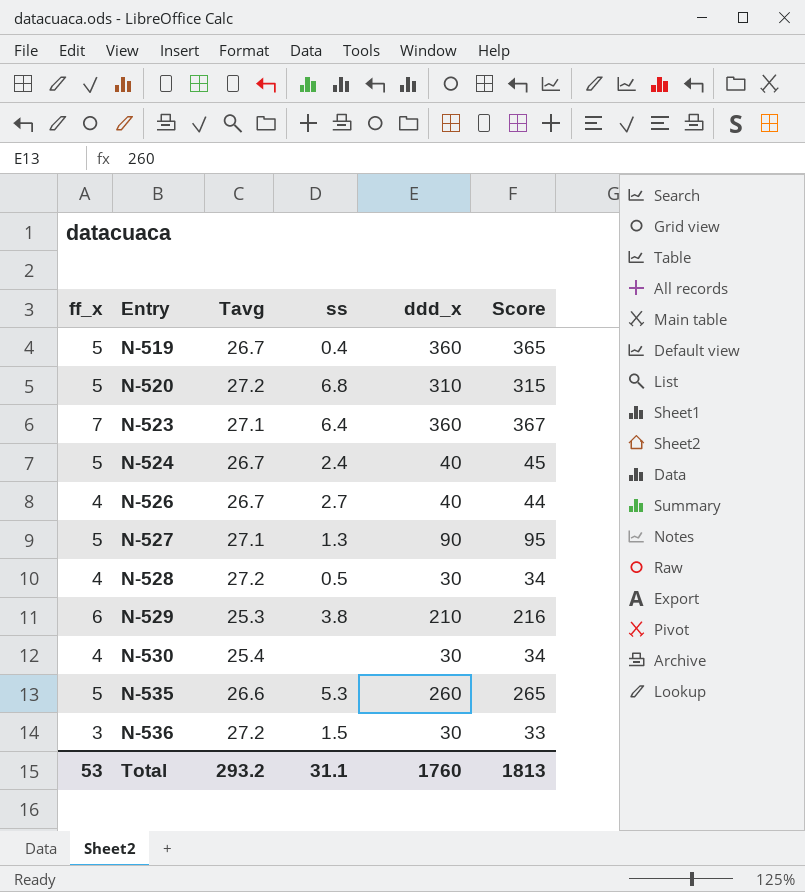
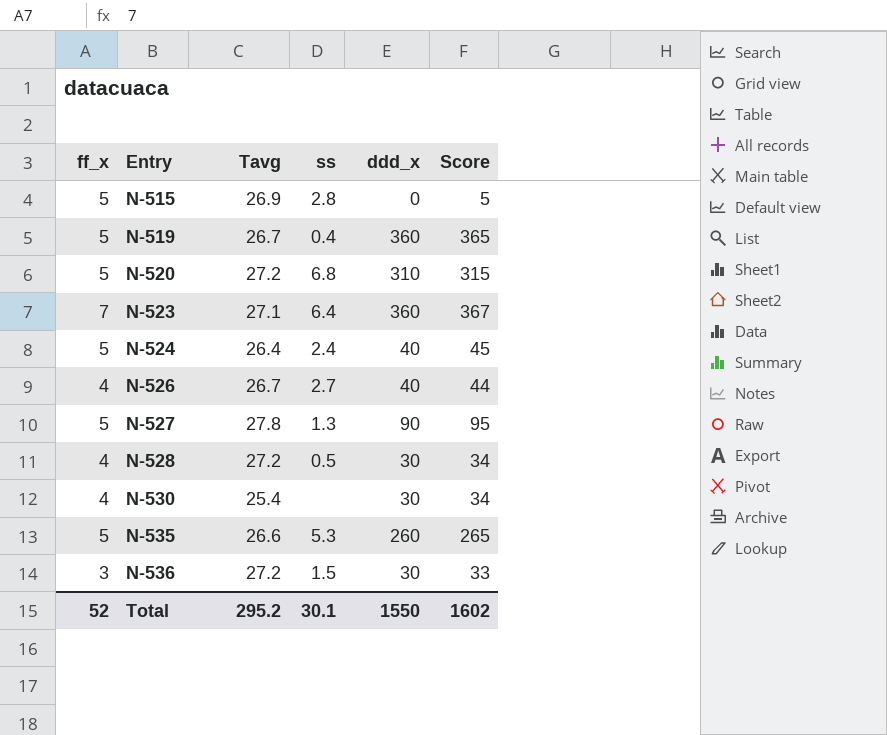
row N-529: 6 | 25.3 | 3.8 | 210 | 216 -> none
row N-515: none -> 5 | 26.9 | 2.8 | 0 | 5
N-524 | Tavg: 26.7 -> 26.4
N-527 | Tavg: 27.1 -> 27.8
Total | ff_x: 53 -> 52
Total | Tavg: 293.2 -> 295.2
Total | ss: 31.1 -> 30.1
Total | ddd_x: 1760 -> 1550
Total | Score: 1813 -> 1602

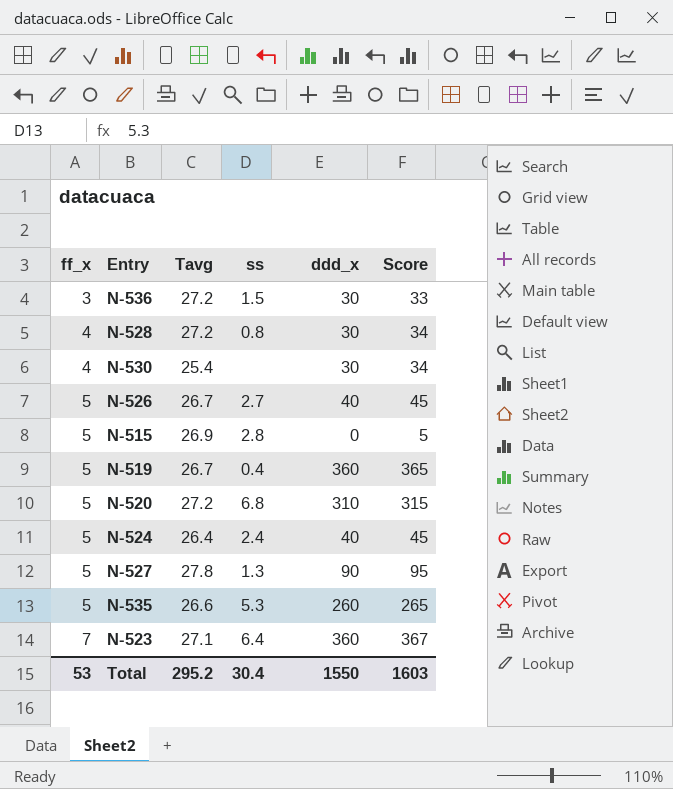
row order: Entry ascending -> ff_x ascending
N-528 | ss: 0.5 -> 0.8
N-526 | ff_x: 4 -> 5
N-526 | Score: 44 -> 45
Total | ff_x: 52 -> 53
Total | ss: 30.1 -> 30.4
Total | Score: 1602 -> 1603

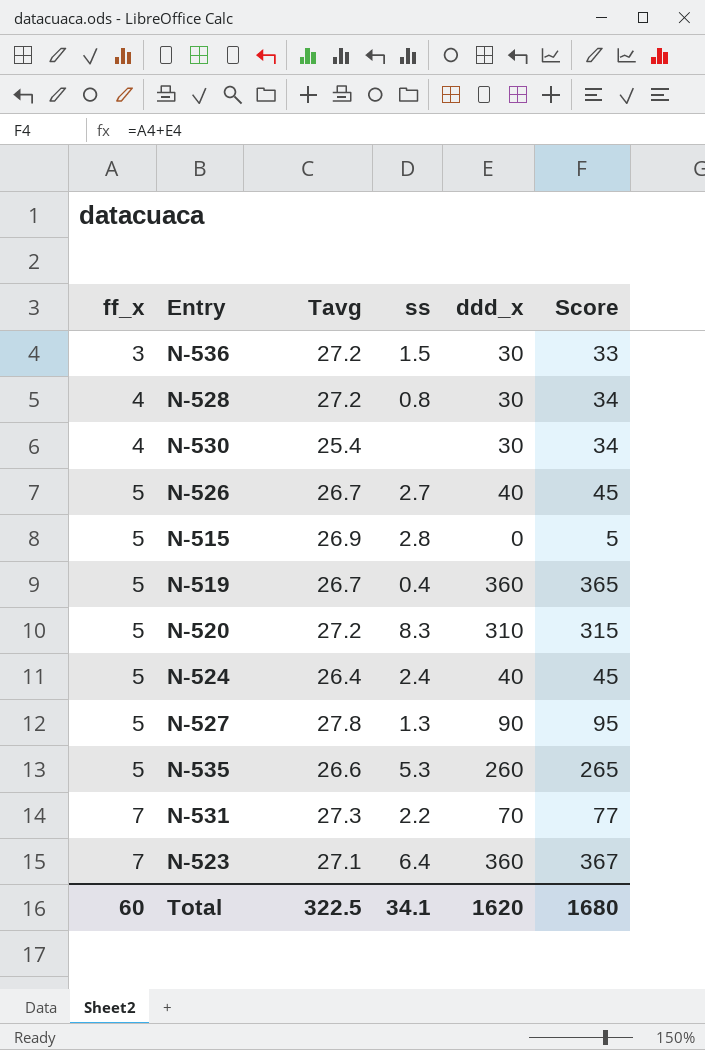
N-520 | ss: 6.8 -> 8.3
row N-531: none -> 7 | 27.3 | 2.2 | 70 | 77
Total | ff_x: 53 -> 60
Total | Tavg: 295.2 -> 322.5
Total | ss: 30.4 -> 34.1
Total | ddd_x: 1550 -> 1620
Total | Score: 1603 -> 1680

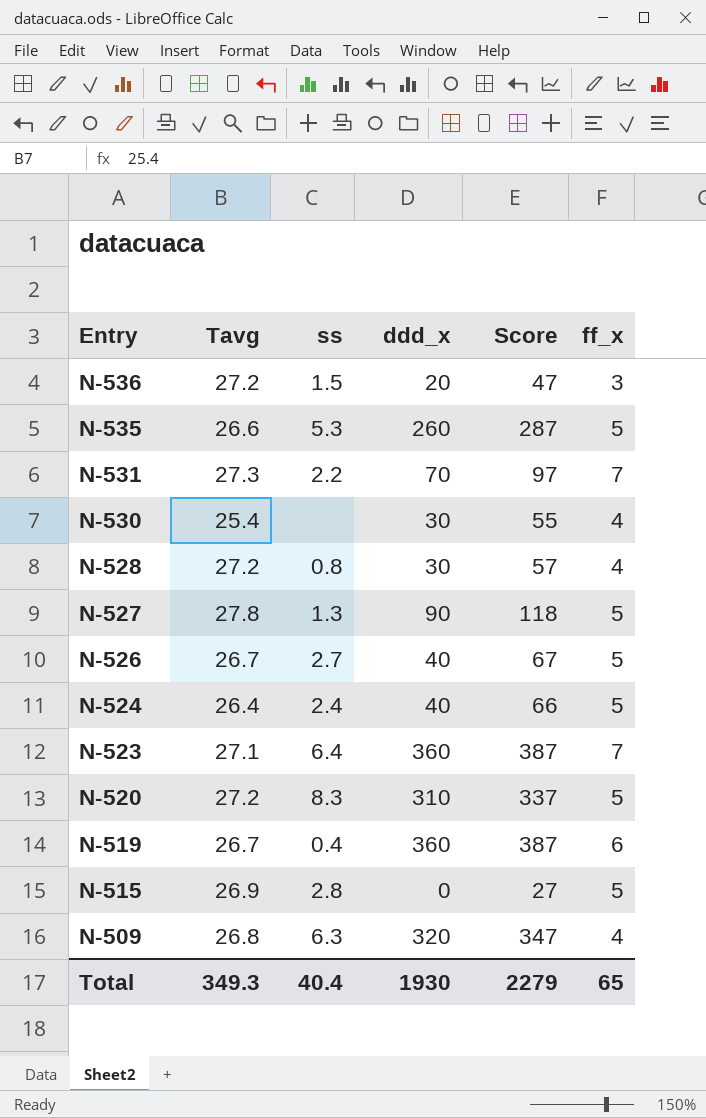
row order: ff_x ascending -> Entry descending
column Score | formula: [ff_x] + [ddd_x] -> [Tavg] + [ddd_x]
column ff_x | position: 1 -> 6
N-536 | ddd_x: 30 -> 20
N-519 | ff_x: 5 -> 6
row N-509: none -> 26.8 | 6.3 | 320 | 347 | 4
Total | Tavg: 322.5 -> 349.3
Total | ss: 34.1 -> 40.4
Total | ddd_x: 1620 -> 1930
Total | Score: 1680 -> 2279
Total | ff_x: 60 -> 65

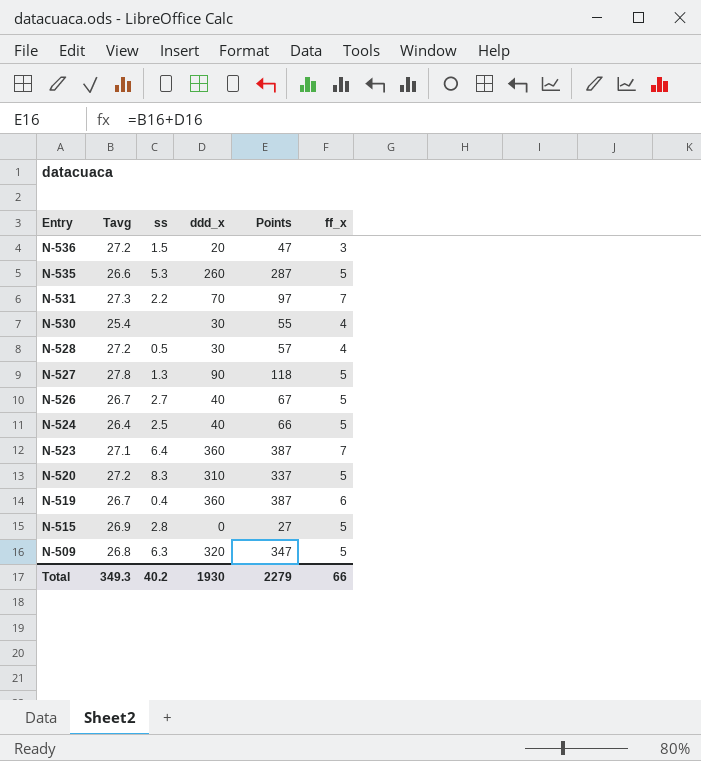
column name: Score -> Points
N-528 | ss: 0.8 -> 0.5
N-524 | ss: 2.4 -> 2.5
N-509 | ff_x: 4 -> 5
Total | ss: 40.4 -> 40.2
Total | ff_x: 65 -> 66

